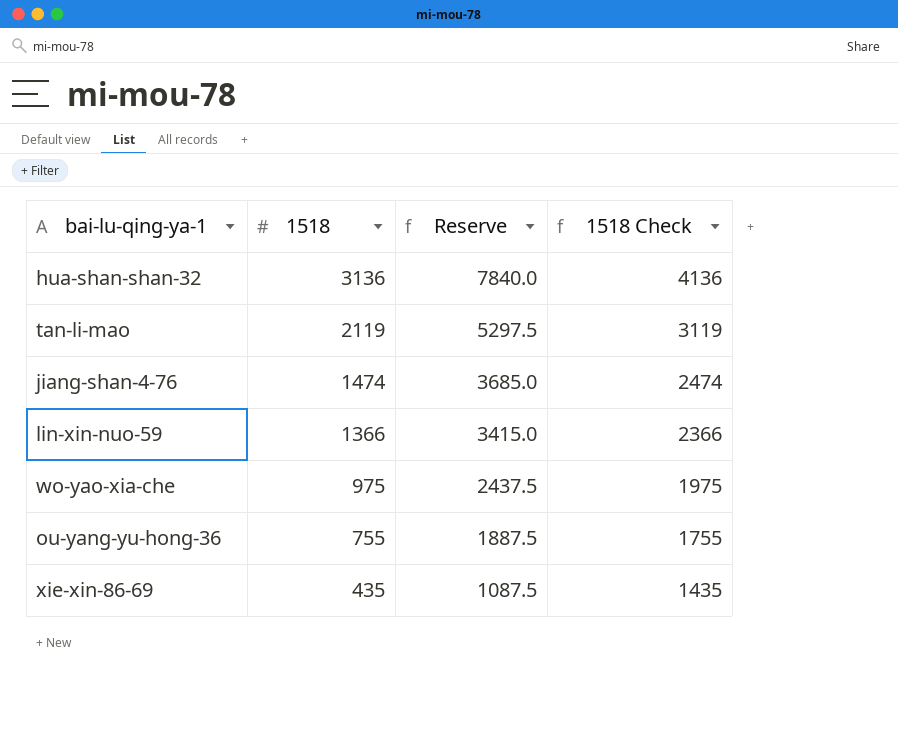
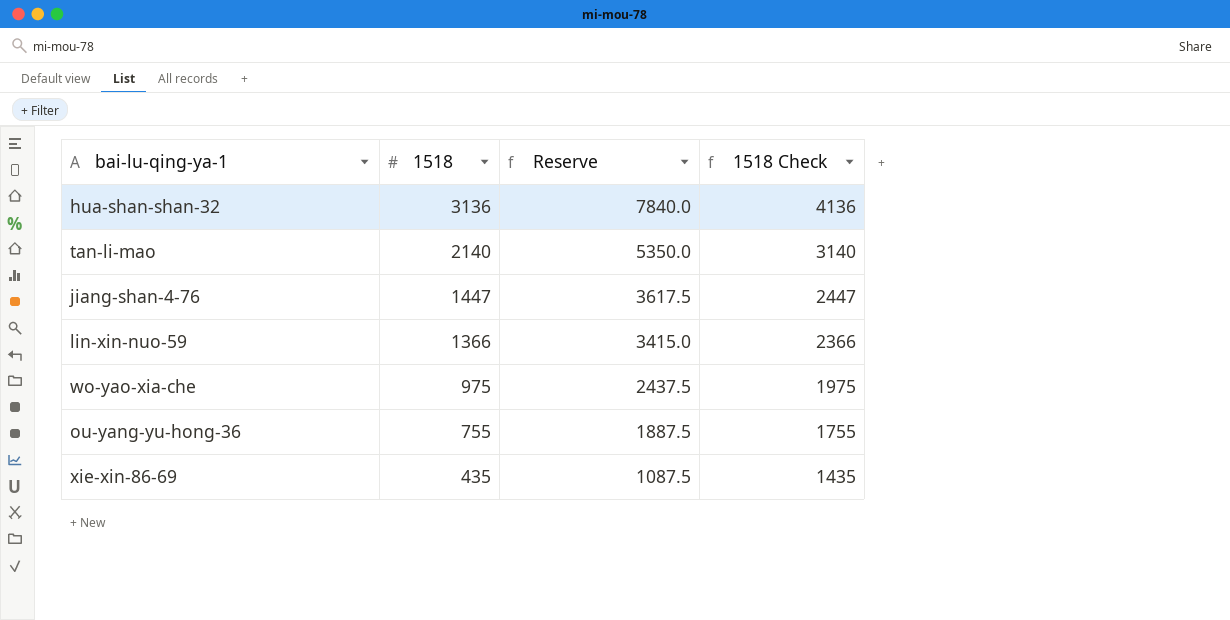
tan-li-mao | 1518: 2119 -> 2140
tan-li-mao | Reserve: 5297.5 -> 5350.0
tan-li-mao | 1518 Check: 3119 -> 3140
jiang-shan-4-76 | 1518: 1474 -> 1447
jiang-shan-4-76 | Reserve: 3685.0 -> 3617.5
jiang-shan-4-76 | 1518 Check: 2474 -> 2447

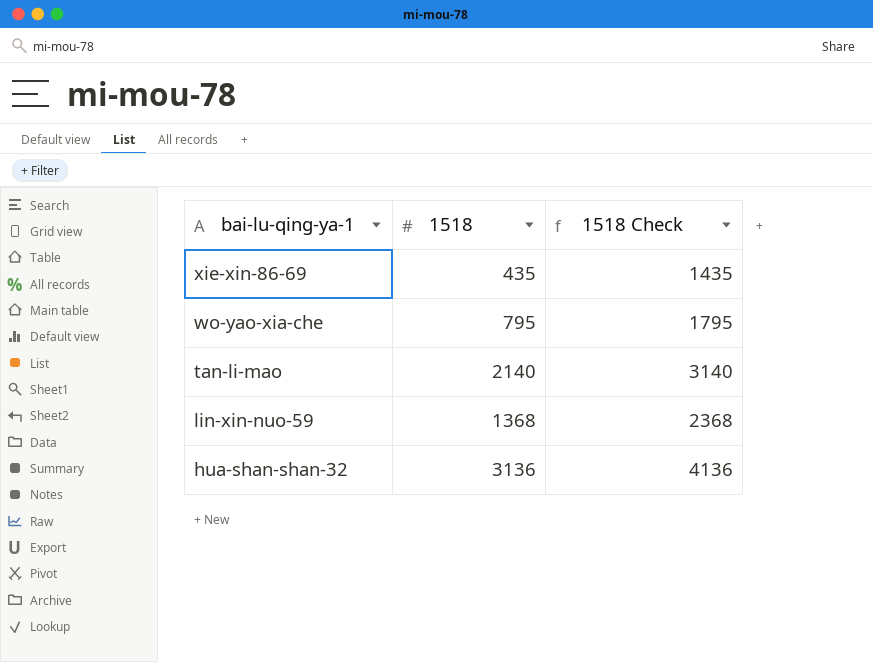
row order: 1518 descending -> bai-lu-qing-ya-1 descending
column Reserve | formula: [1518] * 2.5 -> none
row jiang-shan-4-76: 1447 | 3617.5 | 2447 -> none
row ou-yang-yu-hong-36: 755 | 1887.5 | 1755 -> none
wo-yao-xia-che | 1518: 975 -> 795
wo-yao-xia-che | 1518 Check: 1975 -> 1795
lin-xin-nuo-59 | 1518: 1366 -> 1368
lin-xin-nuo-59 | 1518 Check: 2366 -> 2368

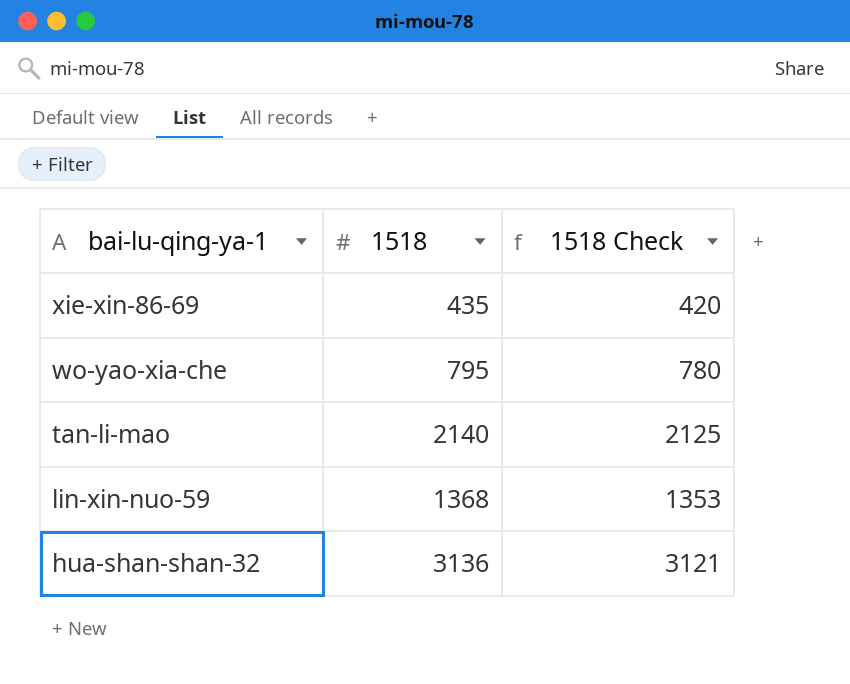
column 1518 Check | formula: [1518] + 1000 -> [1518] - 15

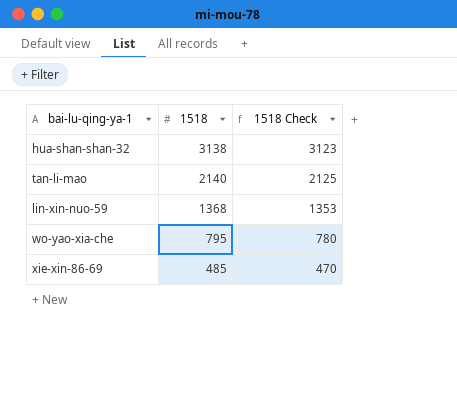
row order: bai-lu-qing-ya-1 descending -> 1518 descending
hua-shan-shan-32 | 1518: 3136 -> 3138
hua-shan-shan-32 | 1518 Check: 3121 -> 3123
xie-xin-86-69 | 1518: 435 -> 485
xie-xin-86-69 | 1518 Check: 420 -> 470

